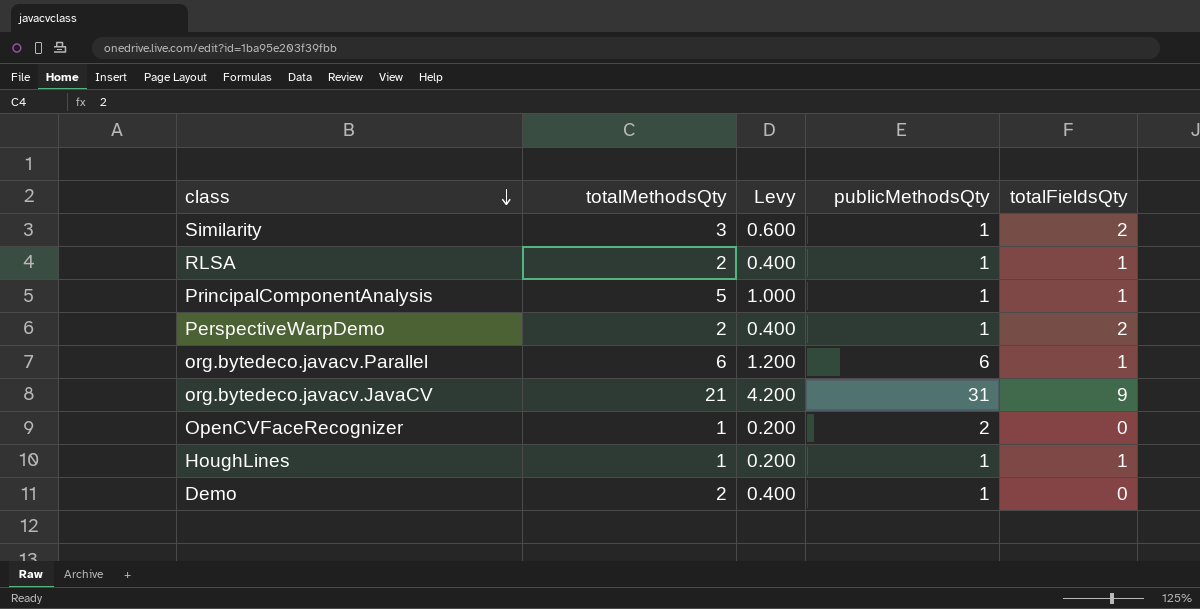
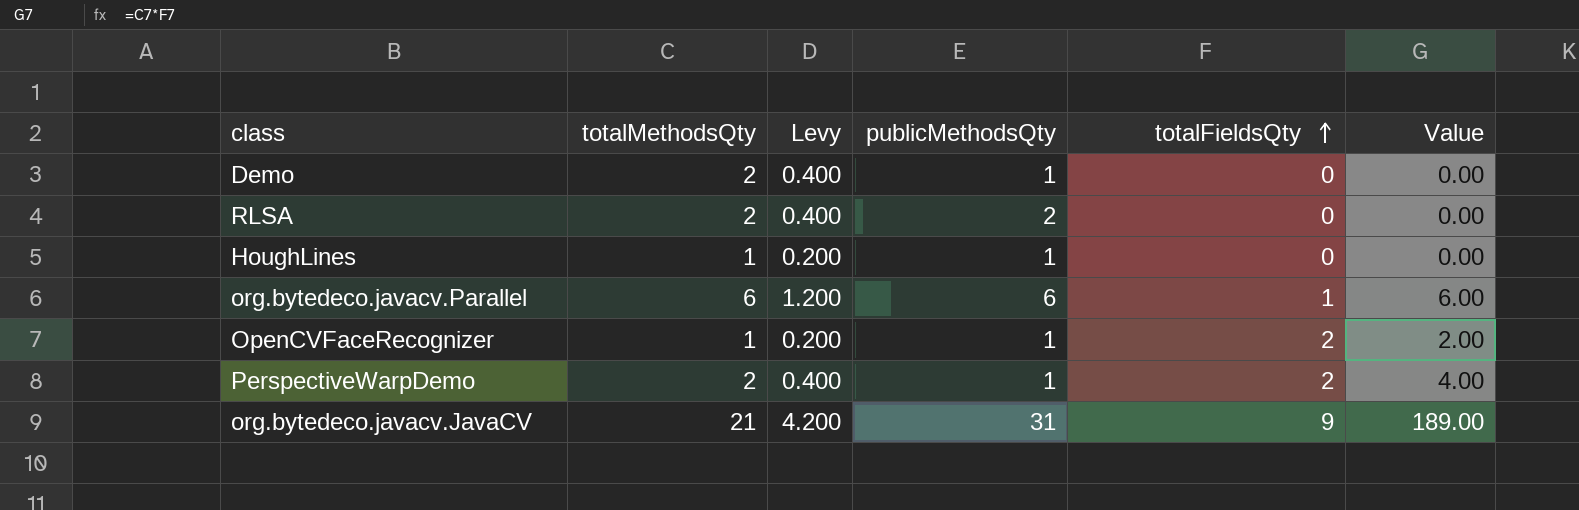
row order: class descending -> totalFieldsQty ascending
column Value | formula: none -> [totalMethodsQty] * [totalFieldsQty]
row Similarity: 3 | 0.600 | 1 | 2 -> none
row PrincipalComponentAnalysis: 5 | 1.000 | 1 | 1 -> none
RLSA | publicMethodsQty: 1 -> 2
RLSA | totalFieldsQty: 1 -> 0
HoughLines | totalFieldsQty: 1 -> 0
OpenCVFaceRecognizer | publicMethodsQty: 2 -> 1
OpenCVFaceRecognizer | totalFieldsQty: 0 -> 2

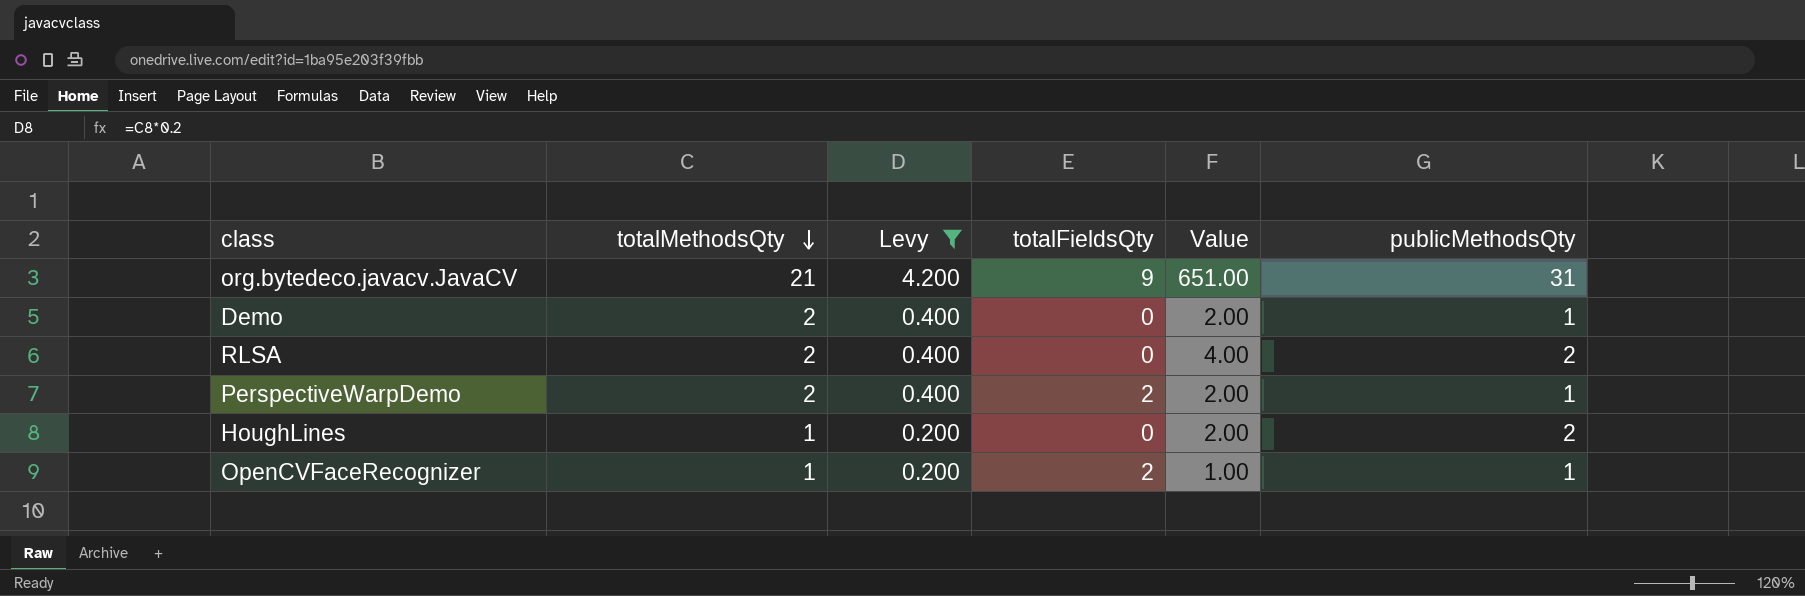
filter: none -> Levy != 1.200
row order: totalFieldsQty ascending -> totalMethodsQty descending
column Value | formula: [totalMethodsQty] * [totalFieldsQty] -> [totalMethodsQty] * [publicMethodsQty]
column publicMethodsQty | position: 4 -> 6
HoughLines | publicMethodsQty: 1 -> 2

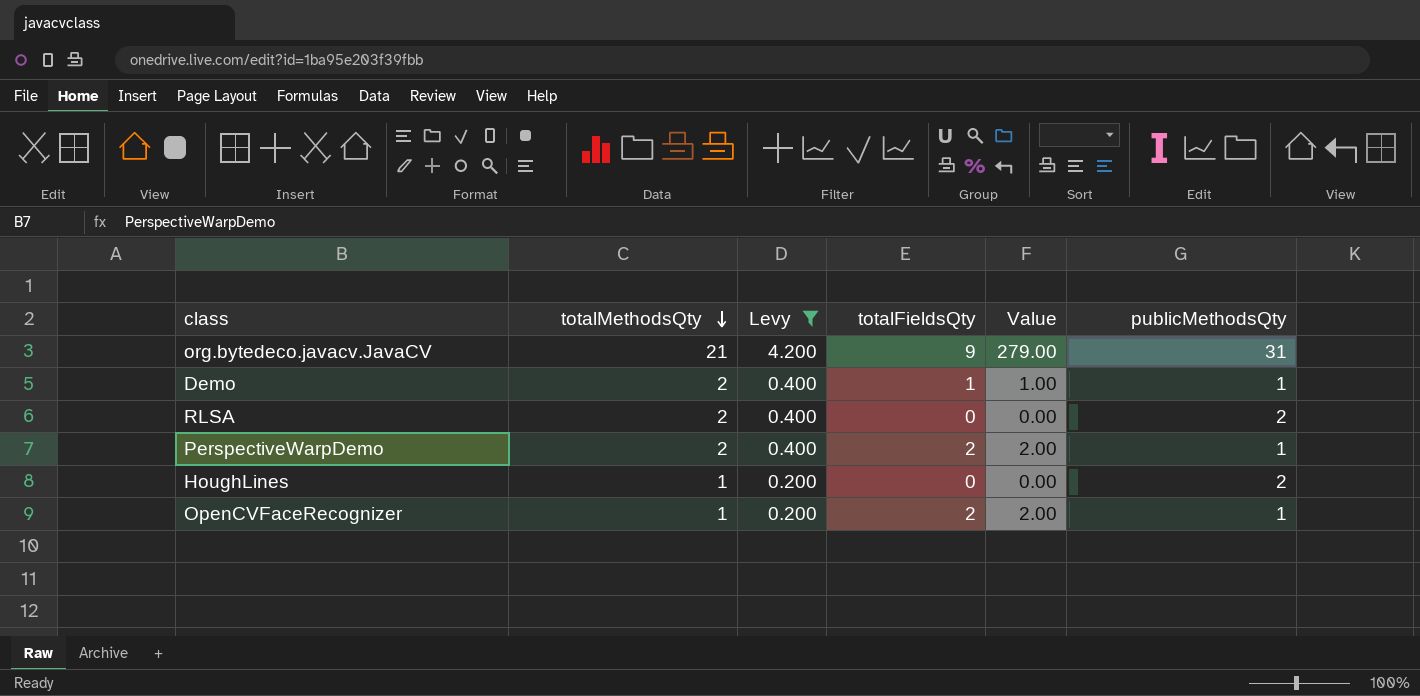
column Value | formula: [totalMethodsQty] * [publicMethodsQty] -> [totalFieldsQty] * [publicMethodsQty]
Demo | totalFieldsQty: 0 -> 1

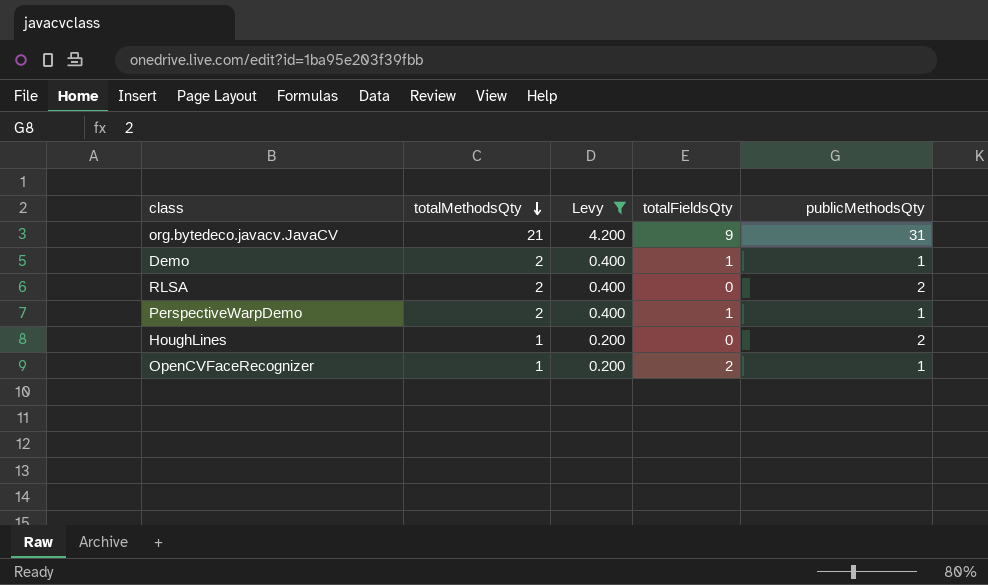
column Value | formula: [totalFieldsQty] * [publicMethodsQty] -> none
PerspectiveWarpDemo | totalFieldsQty: 2 -> 1

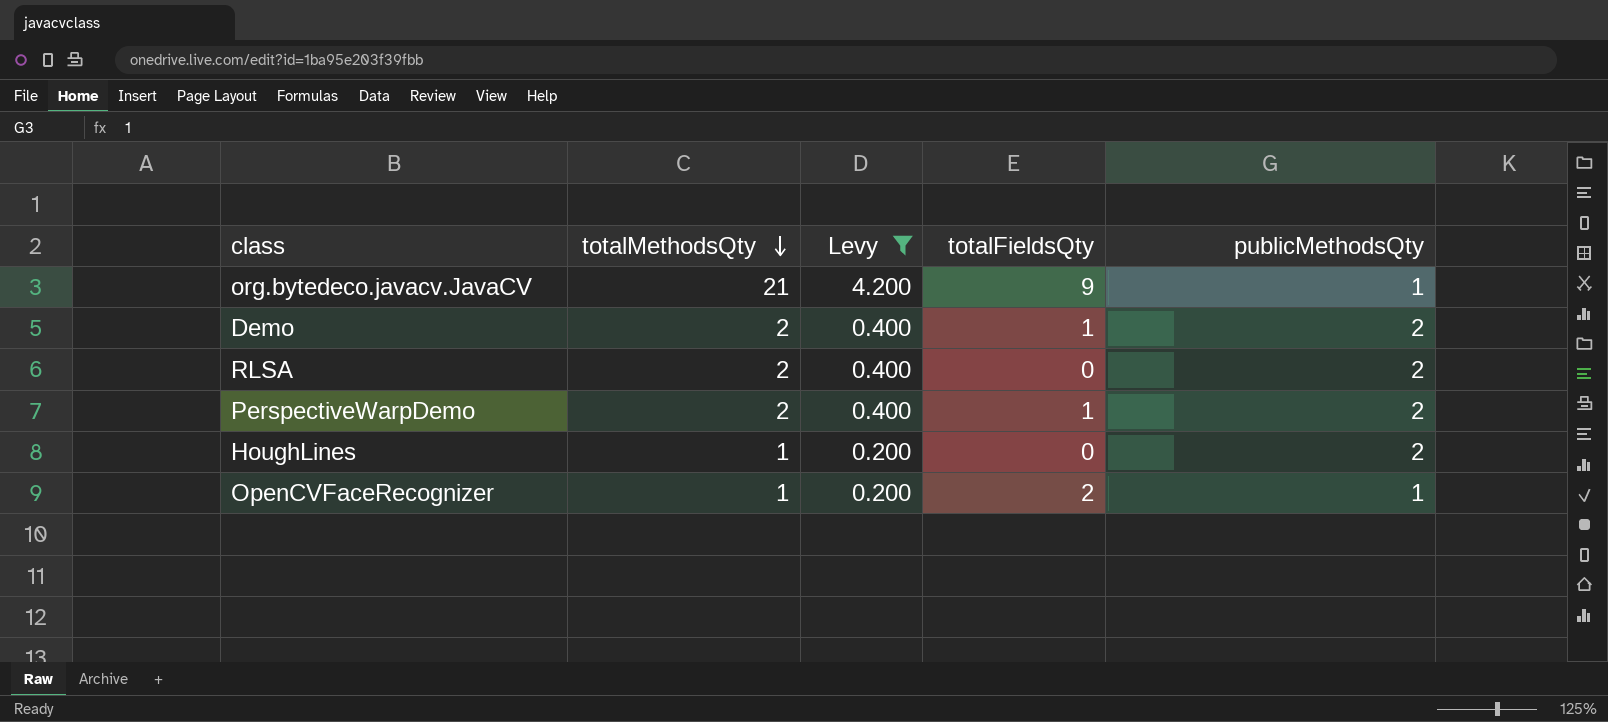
org.bytedeco.javacv.JavaCV | publicMethodsQty: 31 -> 1
Demo | publicMethodsQty: 1 -> 2
PerspectiveWarpDemo | publicMethodsQty: 1 -> 2

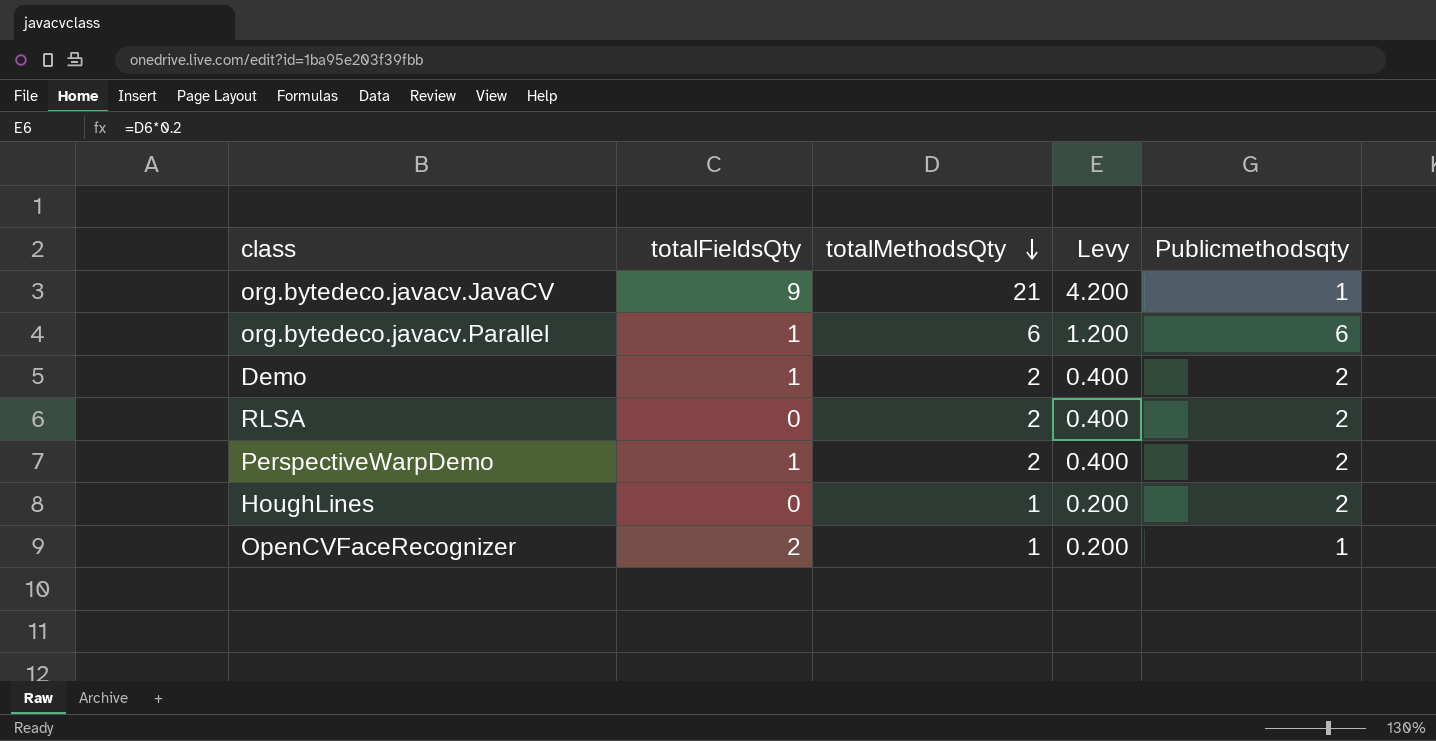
filter: Levy != 1.200 -> none
column totalFieldsQty | position: 4 -> 2
column name: publicMethodsQty -> Publicmethodsqty

